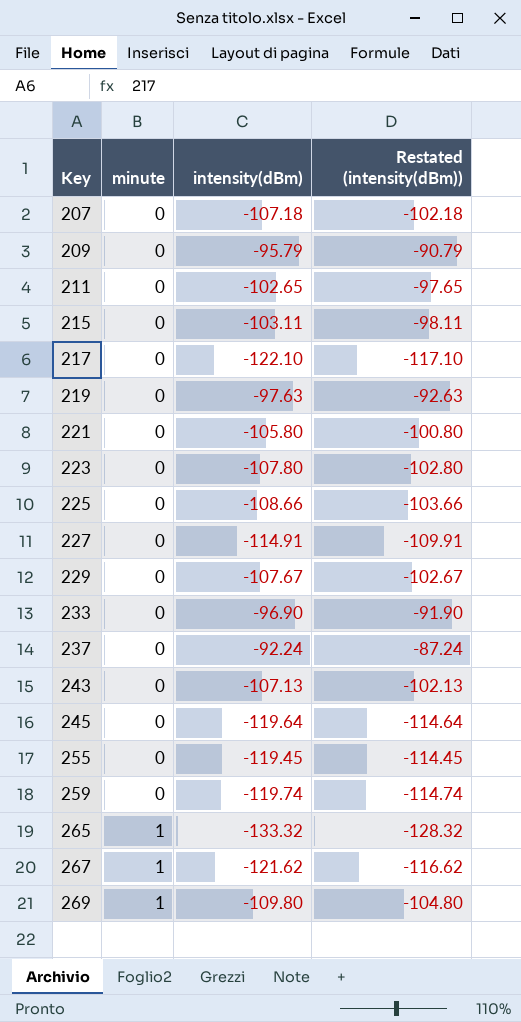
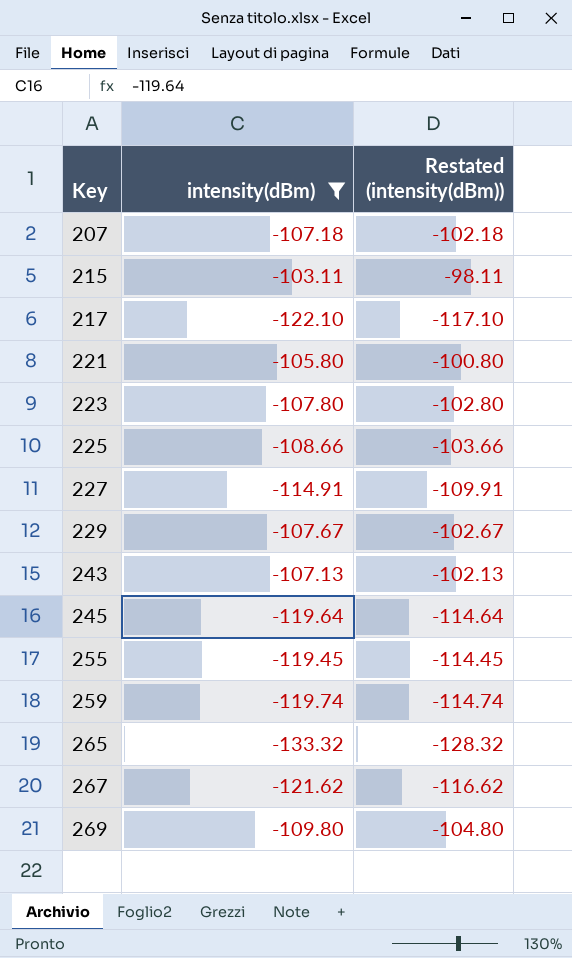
filter: none -> intensity(dBm) <= -103.11
column minute | position: 2 -> none

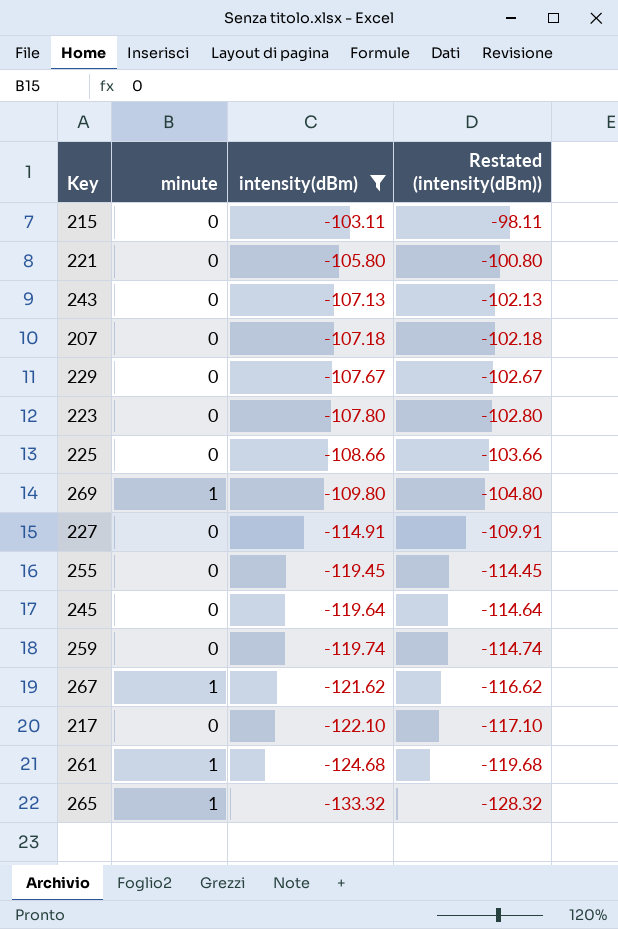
row order: Key ascending -> intensity(dBm) descending
column minute | position: none -> 2
row 261: none -> 1 | -124.68 | -119.68

